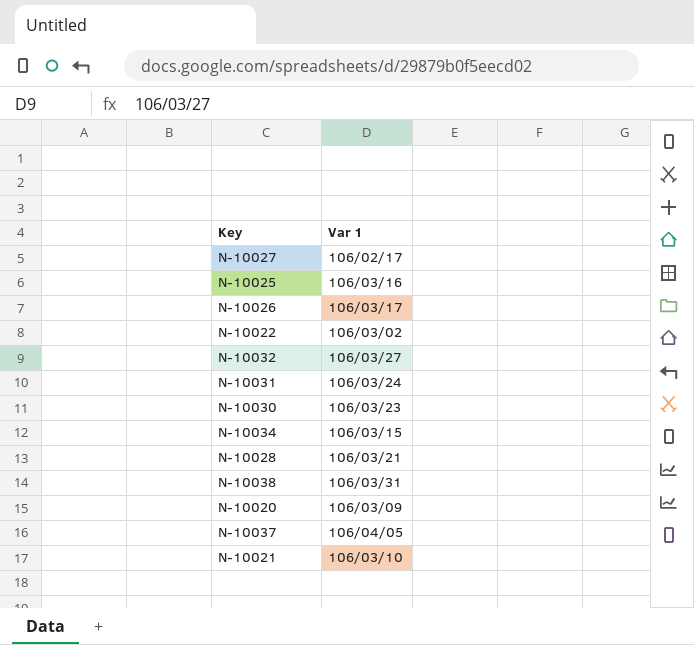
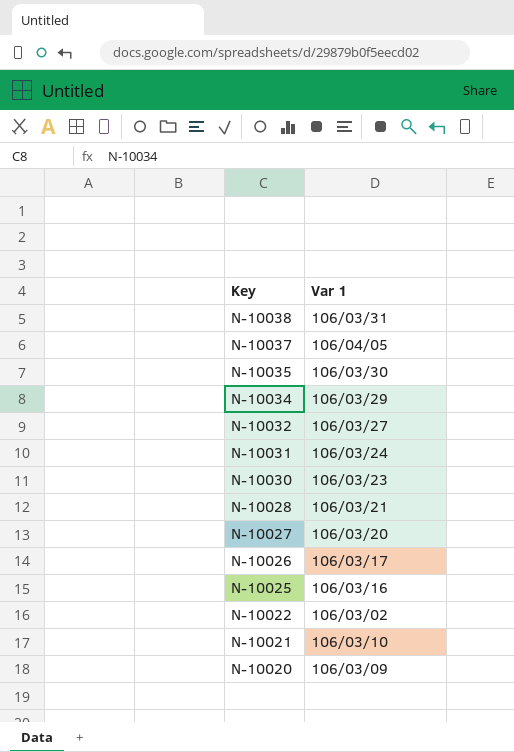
row order: none -> Key descending
row N-10035: none -> 106/03/30
N-10034 | Var 1: 106/03/15 -> 106/03/29
N-10027 | Var 1: 106/02/17 -> 106/03/20

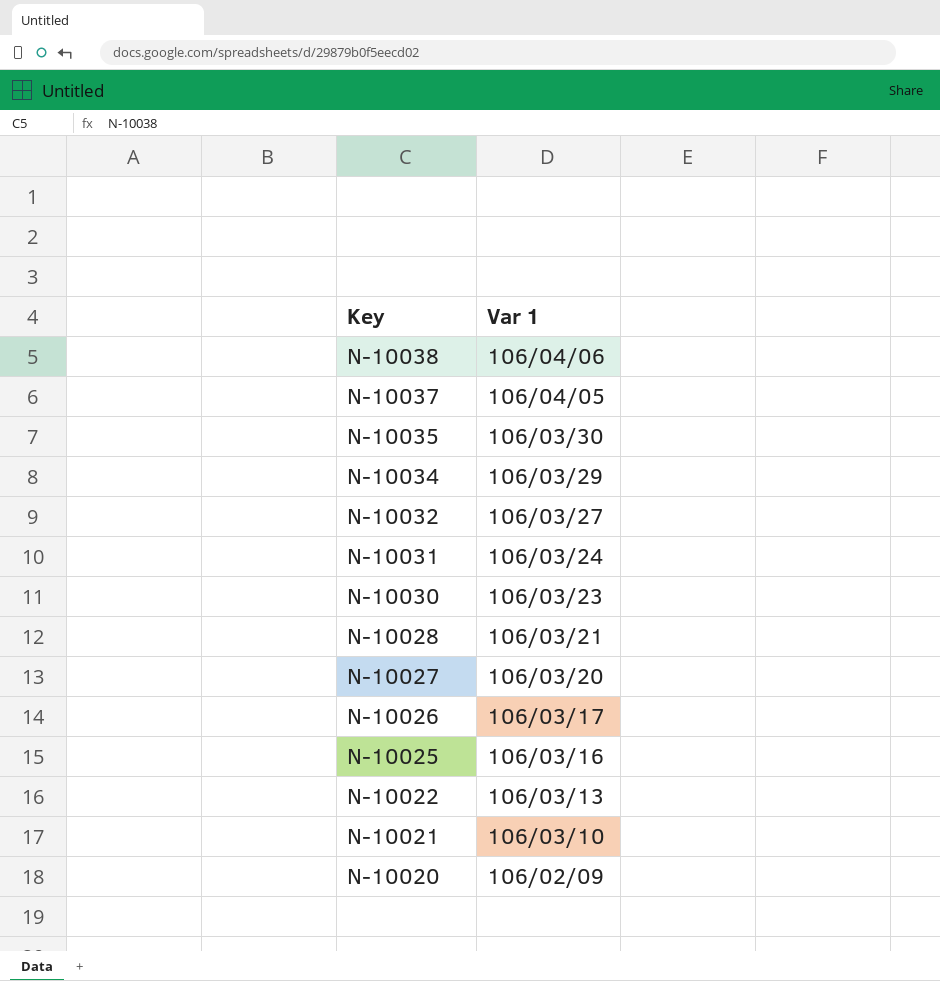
N-10038 | Var 1: 106/03/31 -> 106/04/06
N-10022 | Var 1: 106/03/02 -> 106/03/13
N-10020 | Var 1: 106/03/09 -> 106/02/09

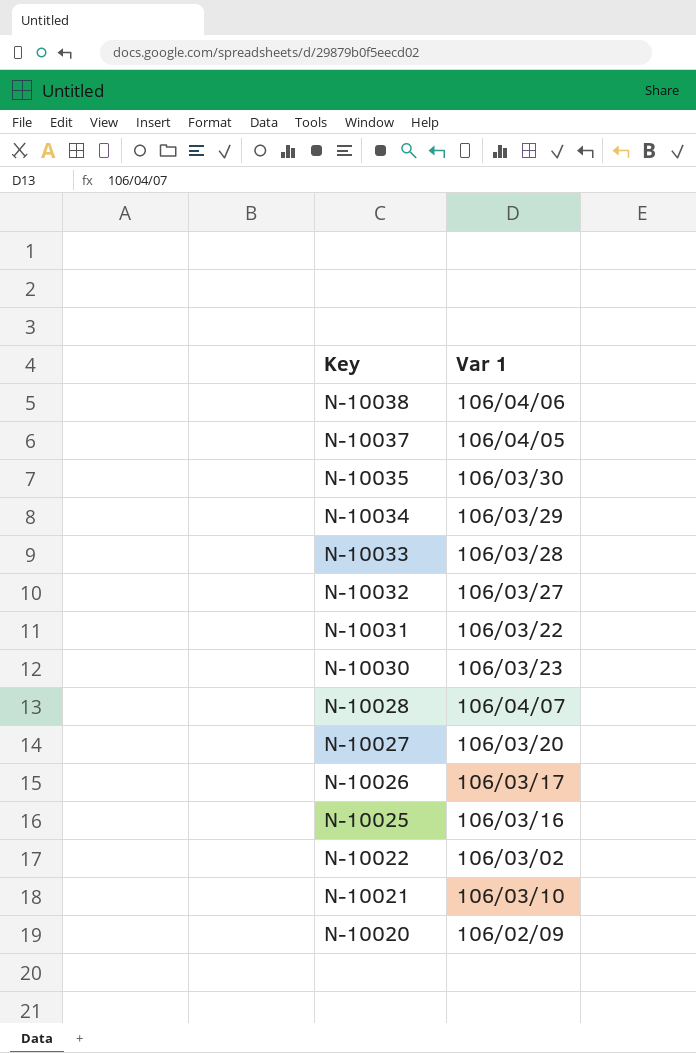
row N-10033: none -> 106/03/28
N-10031 | Var 1: 106/03/24 -> 106/03/22
N-10028 | Var 1: 106/03/21 -> 106/04/07
N-10022 | Var 1: 106/03/13 -> 106/03/02

